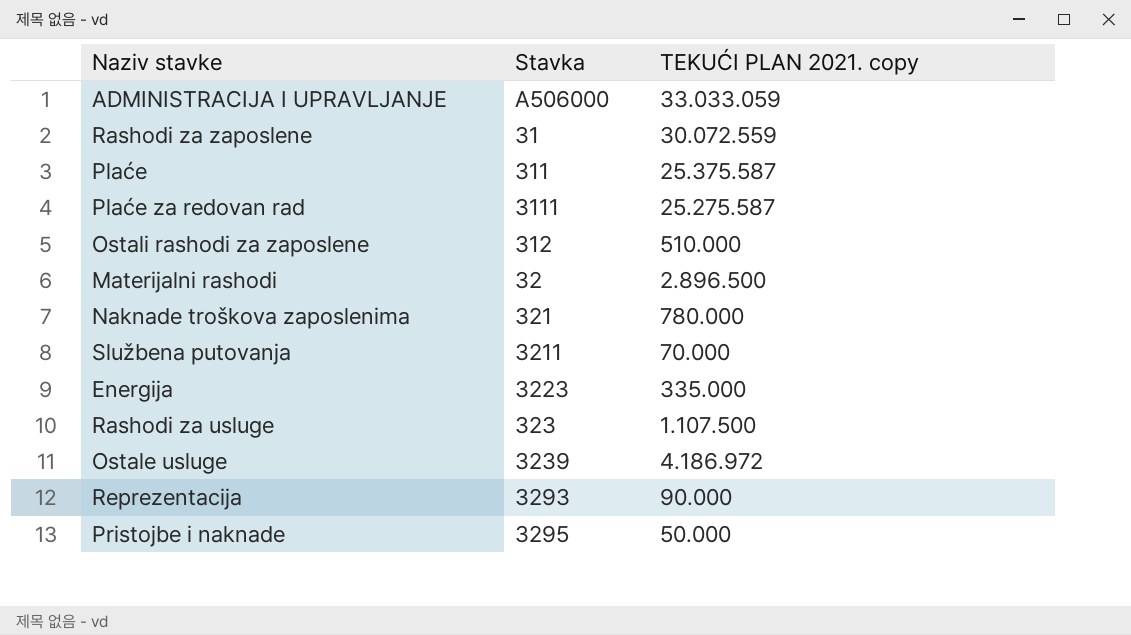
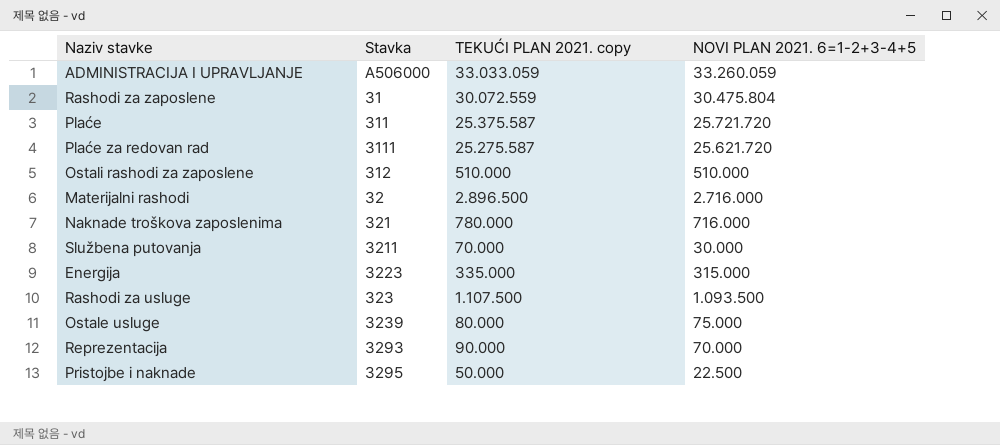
column NOVI PLAN 2021. 6=1-2+3-4+5 | position: none -> 4
Ostale usluge | TEKUĆI PLAN 2021. copy: 4.186.972 -> 80.000

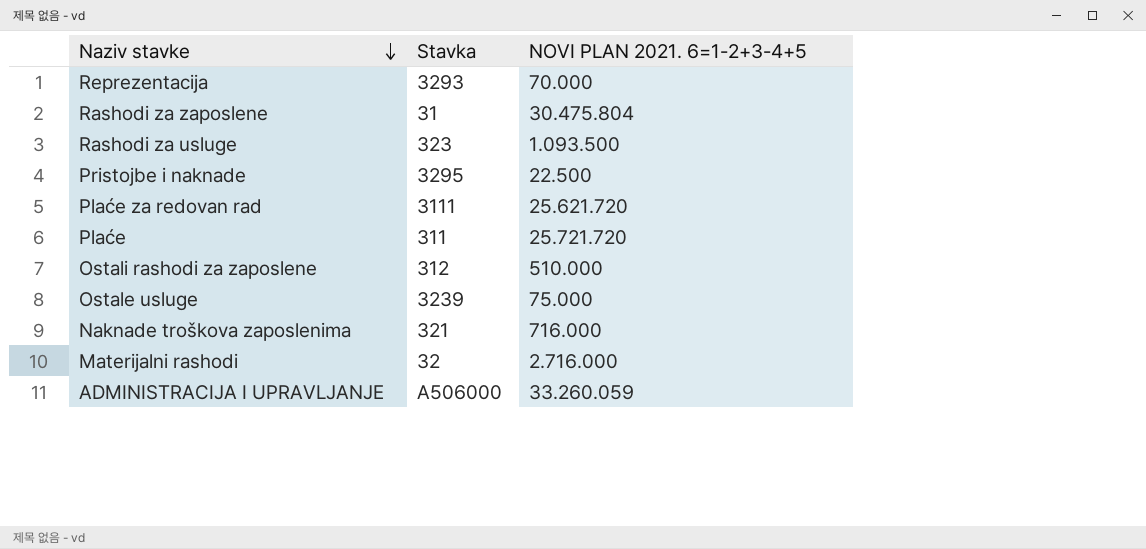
row order: none -> Naziv stavke descending
column TEKUĆI PLAN 2021. copy | position: 3 -> none
row Službena putovanja: 3211 | 70.000 | 30.000 -> none
row Energija: 3223 | 335.000 | 315.000 -> none

